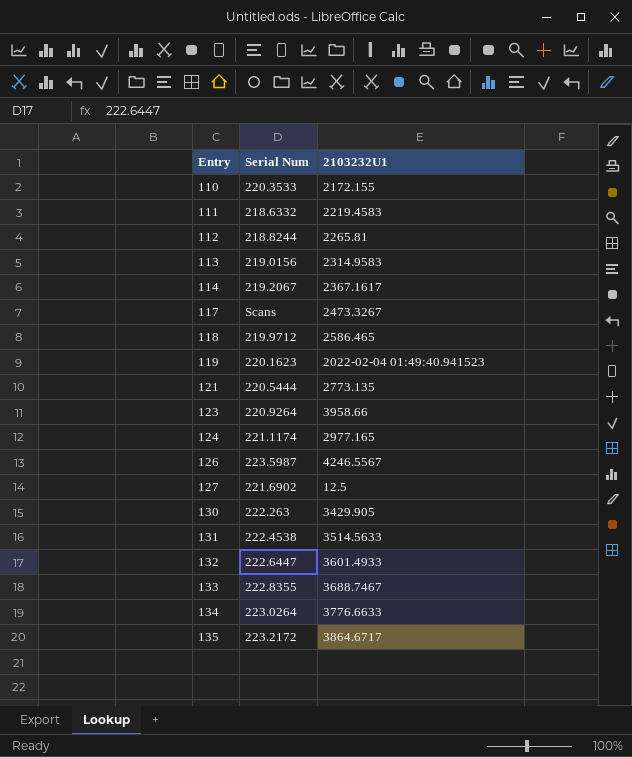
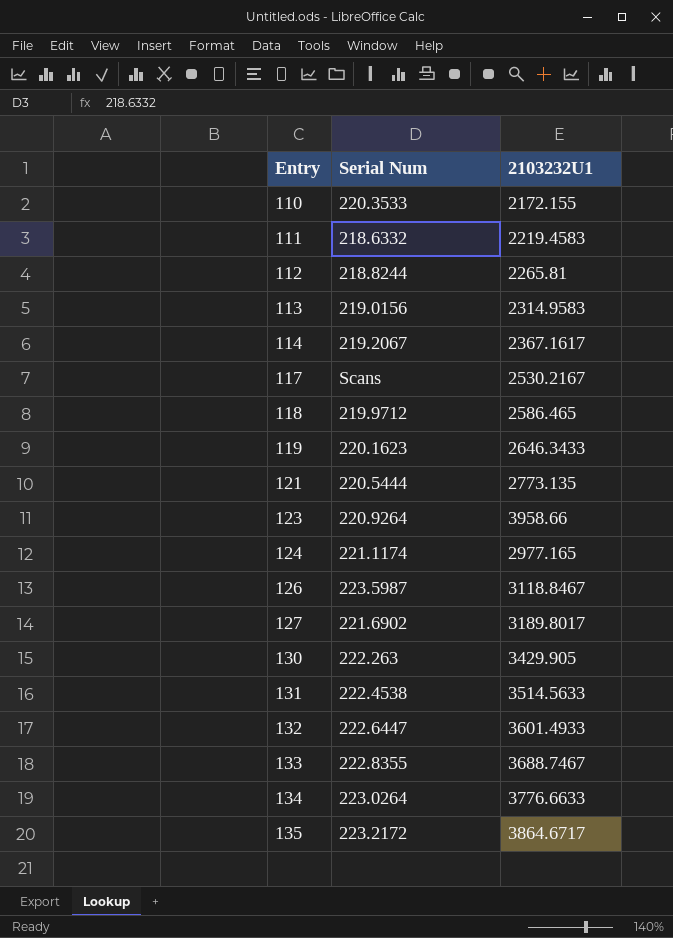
117 | 2103232U1: 2473.3267 -> 2530.2167
119 | 2103232U1: 2022-02-04 01:49:40.941523 -> 2646.3433
126 | 2103232U1: 4246.5567 -> 3118.8467
127 | 2103232U1: 12.5 -> 3189.8017

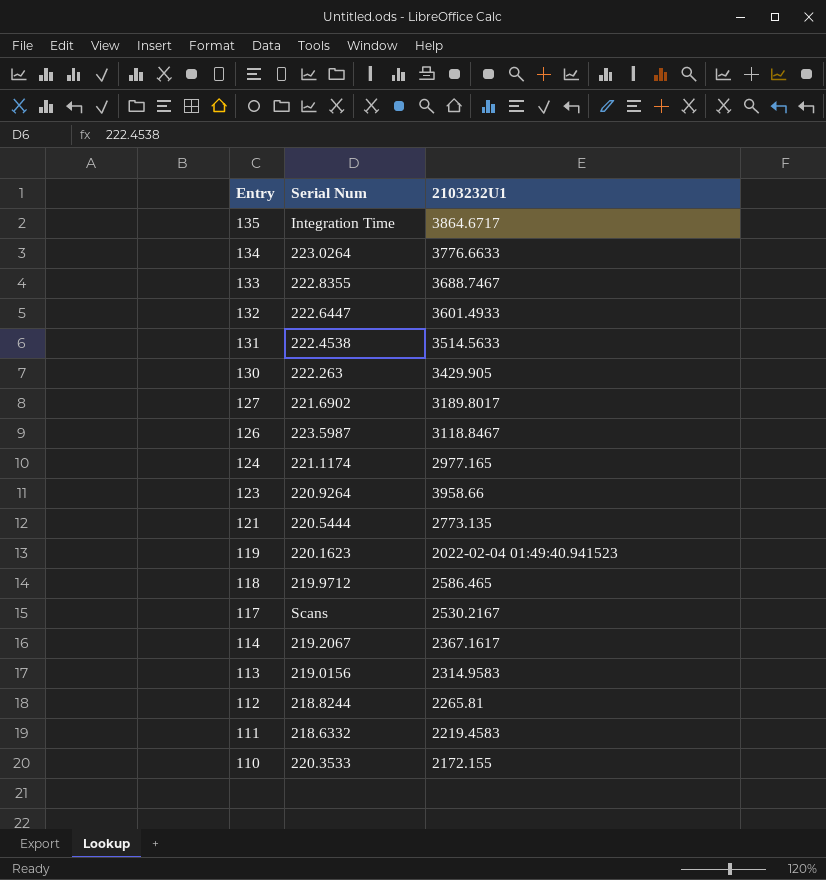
row order: Entry ascending -> Entry descending
135 | Serial Num: 223.2172 -> Integration Time
119 | 2103232U1: 2646.3433 -> 2022-02-04 01:49:40.941523

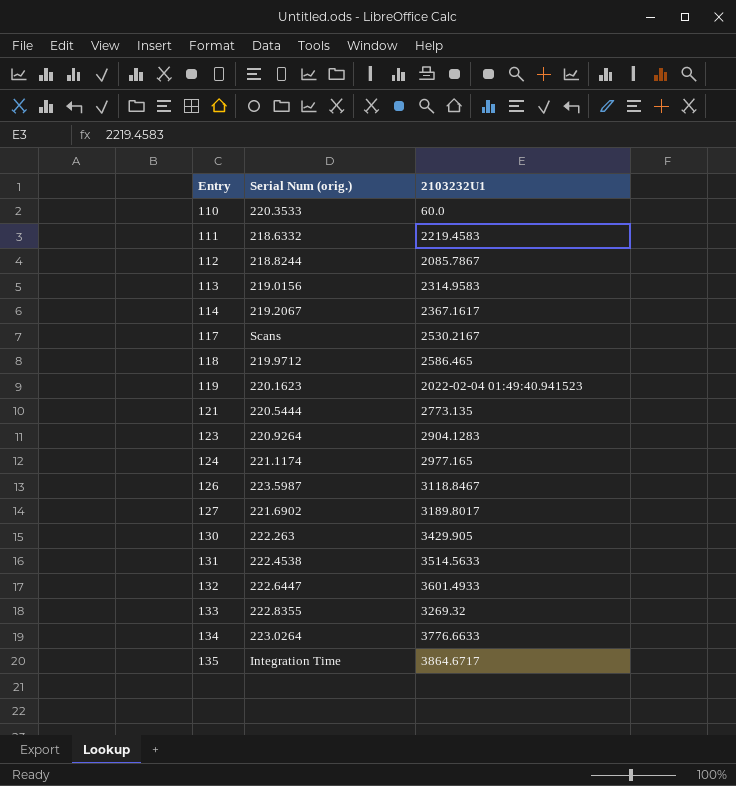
row order: Entry descending -> Entry ascending
column name: Serial Num -> Serial Num (orig.)
110 | 2103232U1: 2172.155 -> 60.0
112 | 2103232U1: 2265.81 -> 2085.7867
123 | 2103232U1: 3958.66 -> 2904.1283
133 | 2103232U1: 3688.7467 -> 3269.32

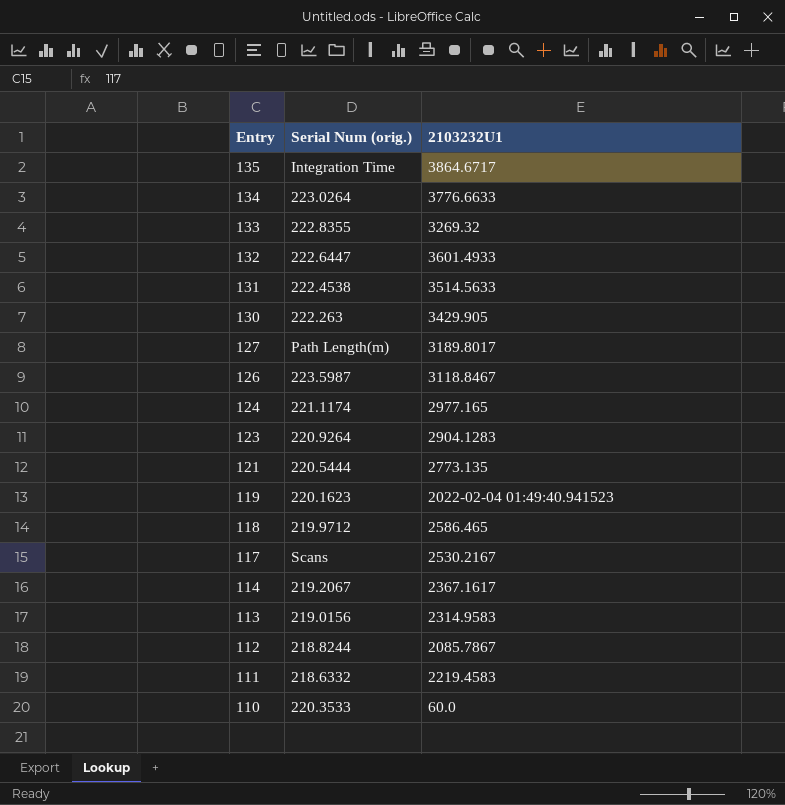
row order: Entry ascending -> Entry descending
127 | Serial Num (orig.): 221.6902 -> Path Length(m)

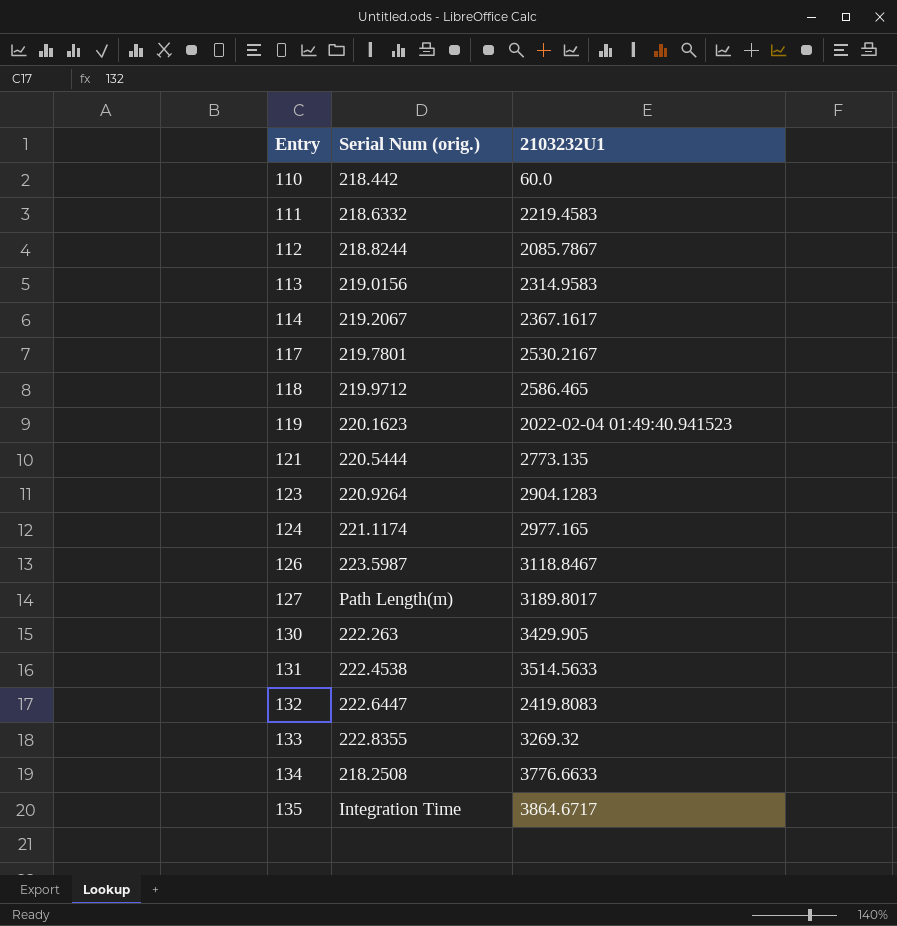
row order: Entry descending -> Entry ascending
110 | Serial Num (orig.): 220.3533 -> 218.442
117 | Serial Num (orig.): Scans -> 219.7801
132 | 2103232U1: 3601.4933 -> 2419.8083
134 | Serial Num (orig.): 223.0264 -> 218.2508

